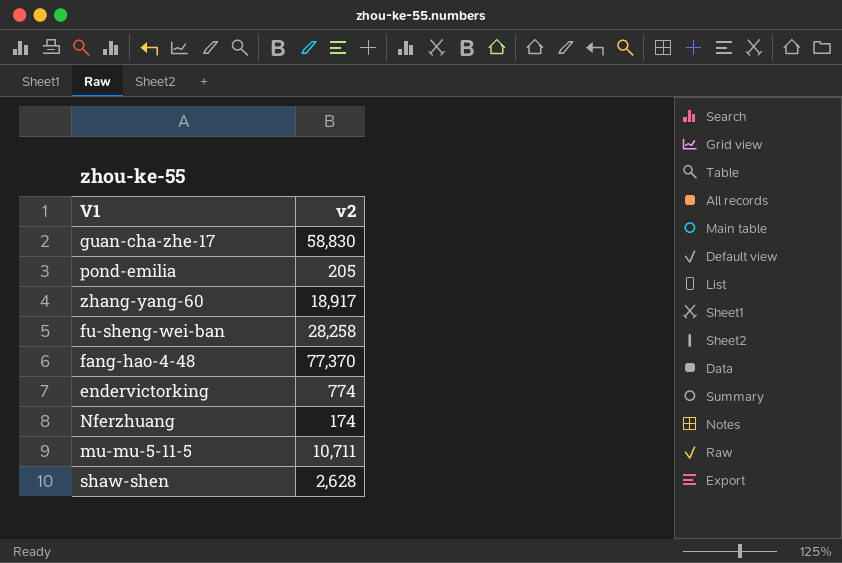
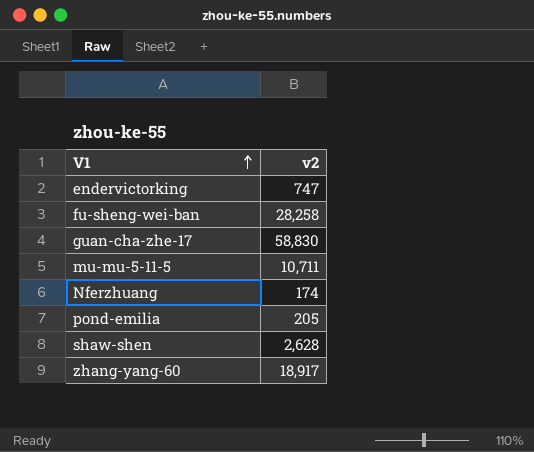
row order: none -> V1 ascending
row fang-hao-4-48: 77,370 -> none
endervictorking | v2: 774 -> 747

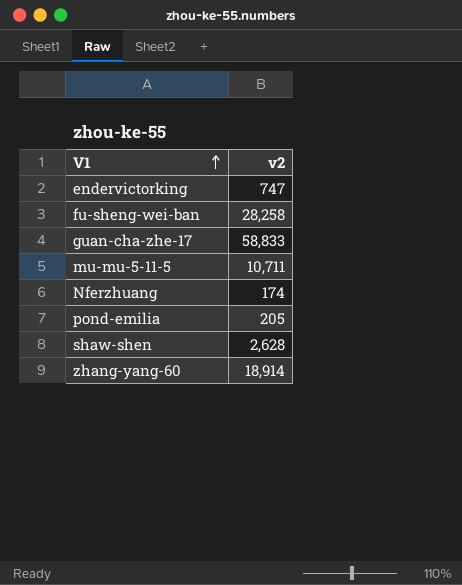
guan-cha-zhe-17 | v2: 58,830 -> 58,833
zhang-yang-60 | v2: 18,917 -> 18,914

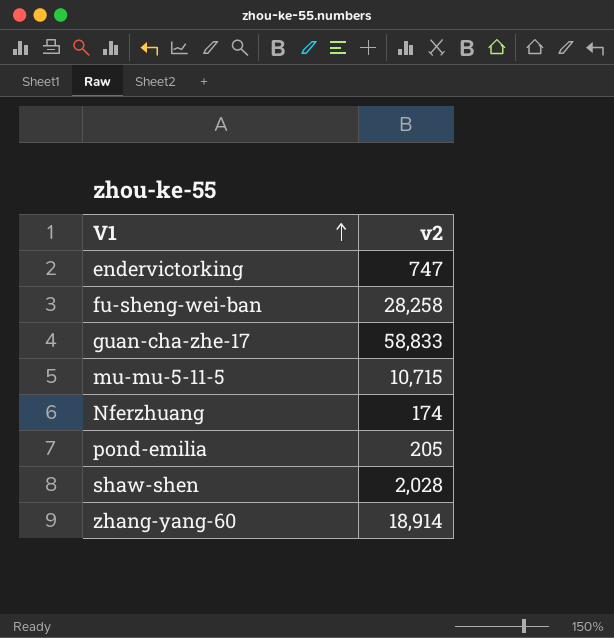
mu-mu-5-11-5 | v2: 10,711 -> 10,715
shaw-shen | v2: 2,628 -> 2,028

